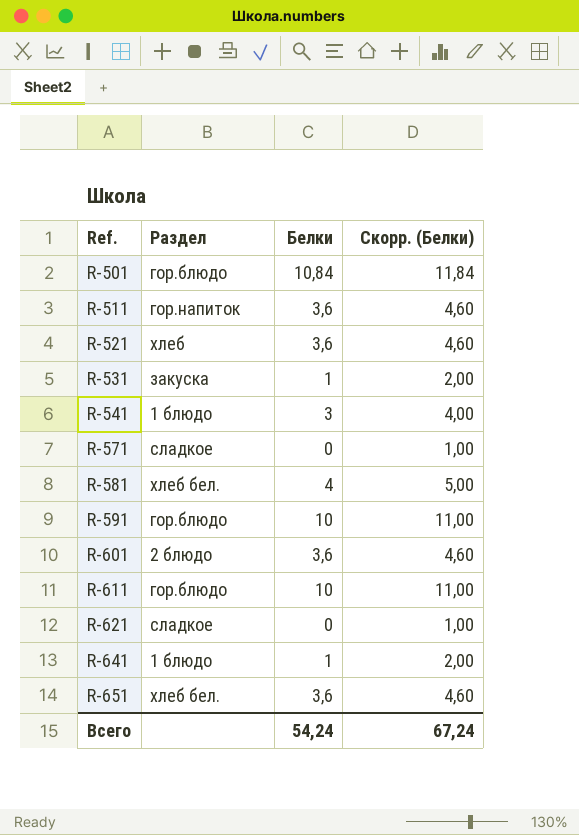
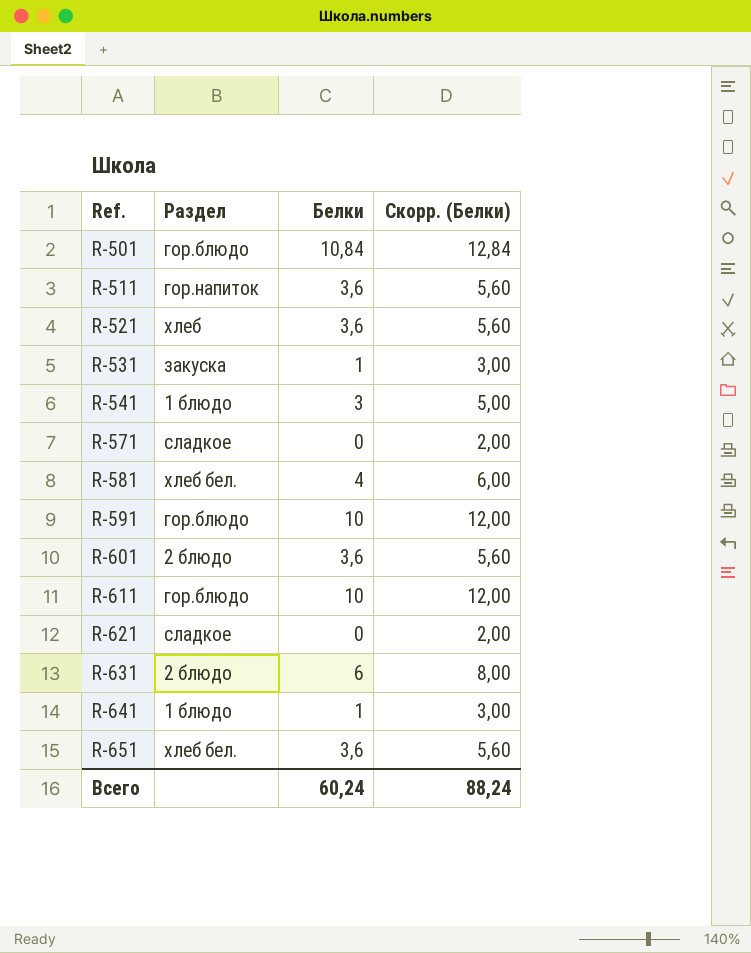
column Скорр. (Белки) | formula: [Белки] + 1 -> [Белки] + 2
row R-631: none -> 2 блюдо | 6 | 8,00
Всего | Белки: 54,24 -> 60,24
Всего | Скорр. (Белки): 67,24 -> 88,24

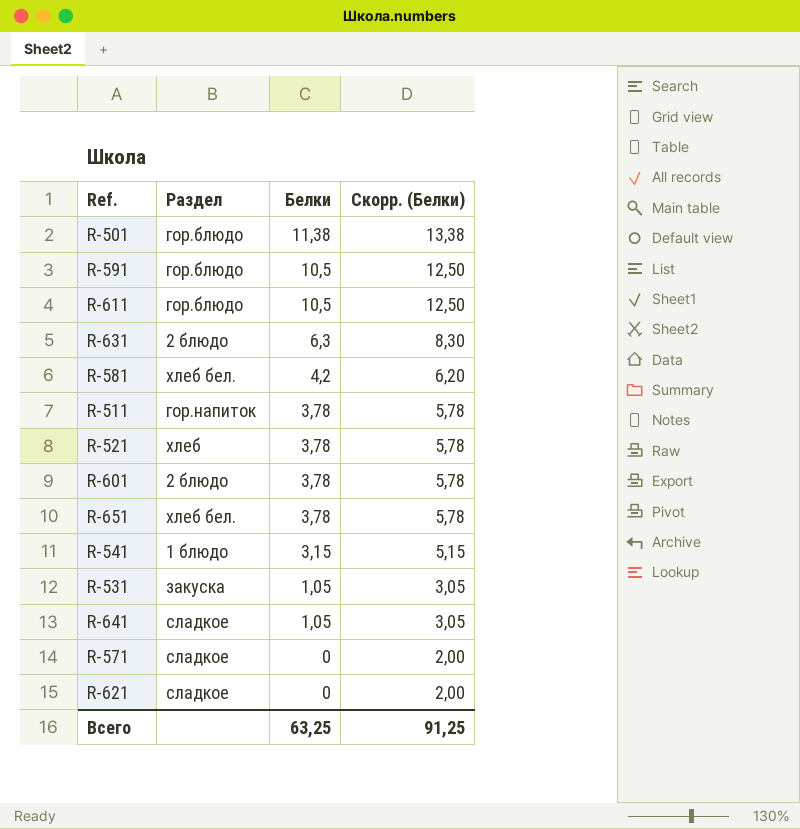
row order: Ref. ascending -> Белки descending
R-501 | Белки: 10,84 -> 11,38
R-501 | Скорр. (Белки): 12,84 -> 13,38
R-591 | Белки: 10 -> 10,5
R-591 | Скорр. (Белки): 12,00 -> 12,50
R-611 | Белки: 10 -> 10,5
R-611 | Скорр. (Белки): 12,00 -> 12,50
R-631 | Белки: 6 -> 6,3
R-631 | Скорр. (Белки): 8,00 -> 8,30
R-581 | Белки: 4 -> 4,2
R-581 | Скорр. (Белки): 6,00 -> 6,20
R-511 | Белки: 3,6 -> 3,78
R-511 | Скорр. (Белки): 5,60 -> 5,78
R-521 | Белки: 3,6 -> 3,78
R-521 | Скорр. (Белки): 5,60 -> 5,78
R-601 | Белки: 3,6 -> 3,78
R-601 | Скорр. (Белки): 5,60 -> 5,78
R-651 | Белки: 3,6 -> 3,78
R-651 | Скорр. (Белки): 5,60 -> 5,78
R-541 | Белки: 3 -> 3,15
R-541 | Скорр. (Белки): 5,00 -> 5,15
R-531 | Белки: 1 -> 1,05
R-531 | Скорр. (Белки): 3,00 -> 3,05
R-641 | Раздел: 1 блюдо -> сладкое
R-641 | Белки: 1 -> 1,05
R-641 | Скорр. (Белки): 3,00 -> 3,05
Всего | Белки: 60,24 -> 63,25
Всего | Скорр. (Белки): 88,24 -> 91,25

